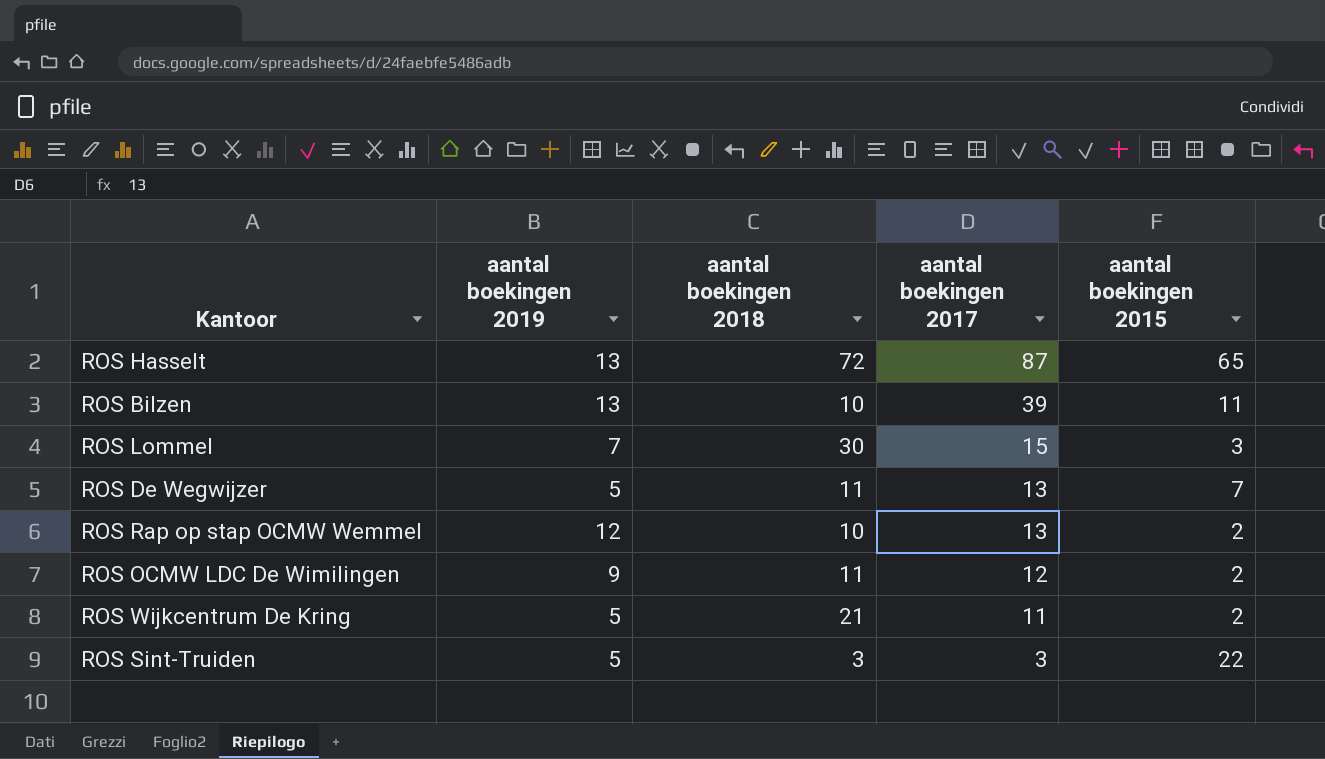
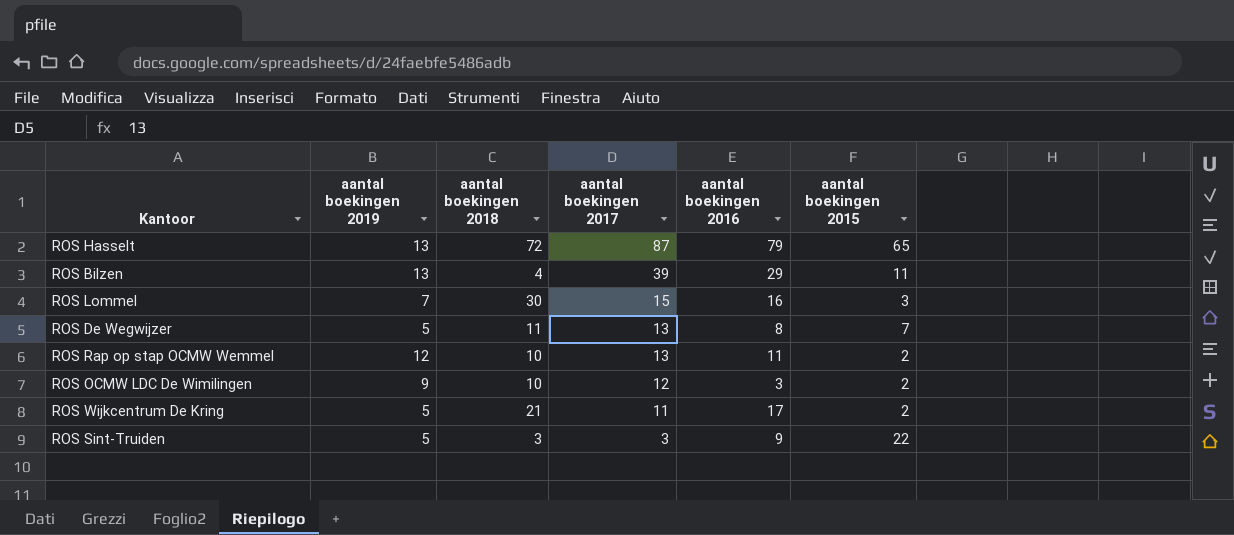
column aantal boekingen 2016 | position: none -> 5
ROS Bilzen | aantal boekingen 2018: 10 -> 4
ROS OCMW LDC De Wimilingen | aantal boekingen 2018: 11 -> 10

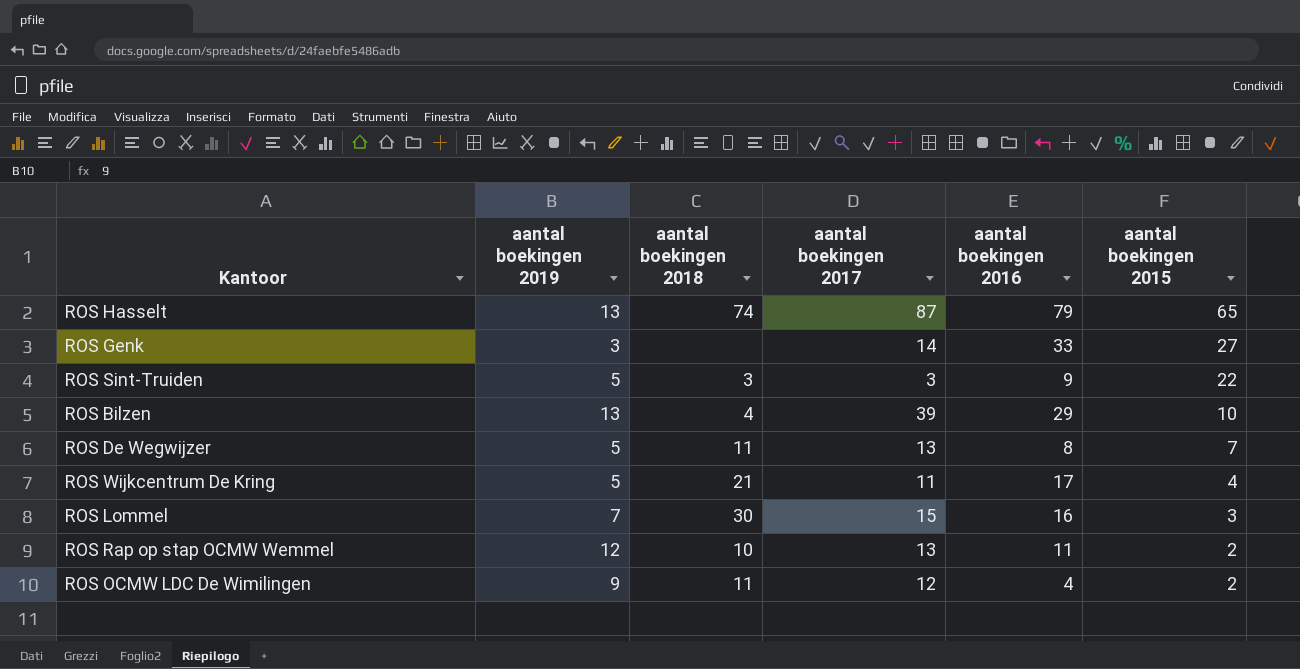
row order: aantal boekingen 2017 descending -> aantal boekingen 2015 descending
ROS Hasselt | aantal boekingen 2018: 72 -> 74
row ROS Genk: none -> 3 | none | 14 | 33 | 27
ROS Bilzen | aantal boekingen 2015: 11 -> 10
ROS Wijkcentrum De Kring | aantal boekingen 2015: 2 -> 4
ROS OCMW LDC De Wimilingen | aantal boekingen 2018: 10 -> 11
ROS OCMW LDC De Wimilingen | aantal boekingen 2016: 3 -> 4

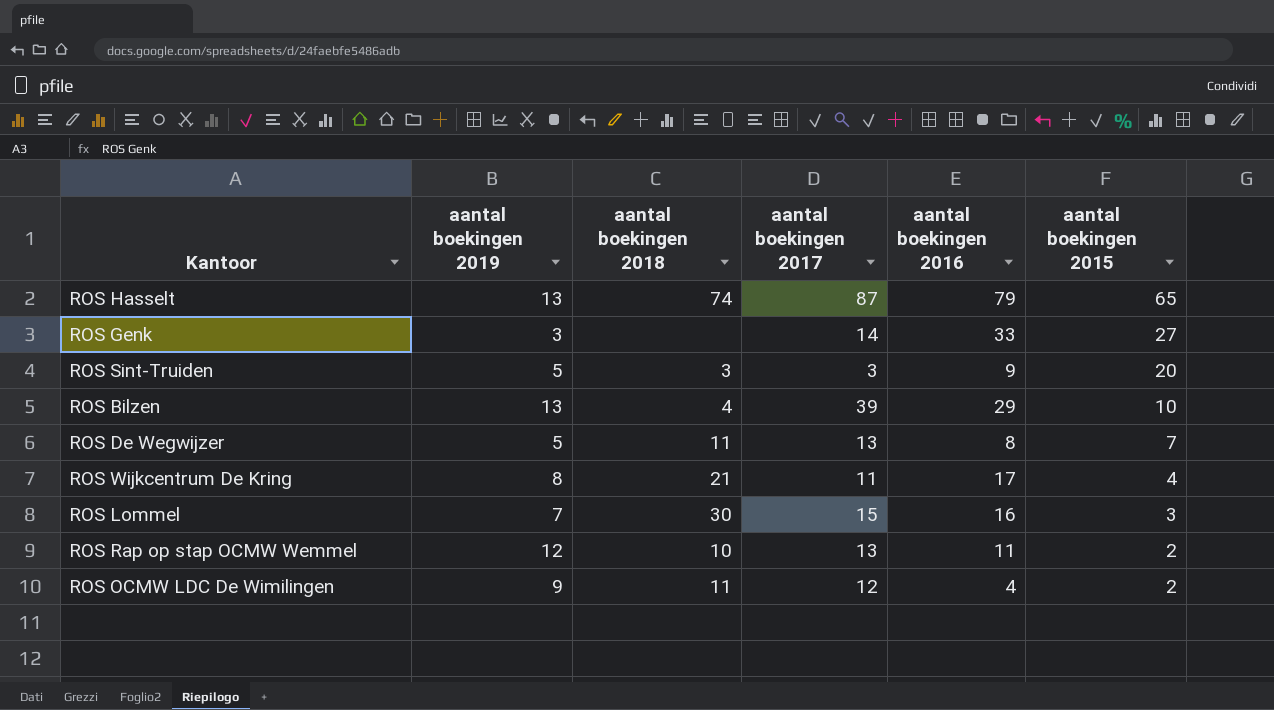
ROS Sint-Truiden | aantal boekingen 2015: 22 -> 20
ROS Wijkcentrum De Kring | aantal boekingen 2019: 5 -> 8

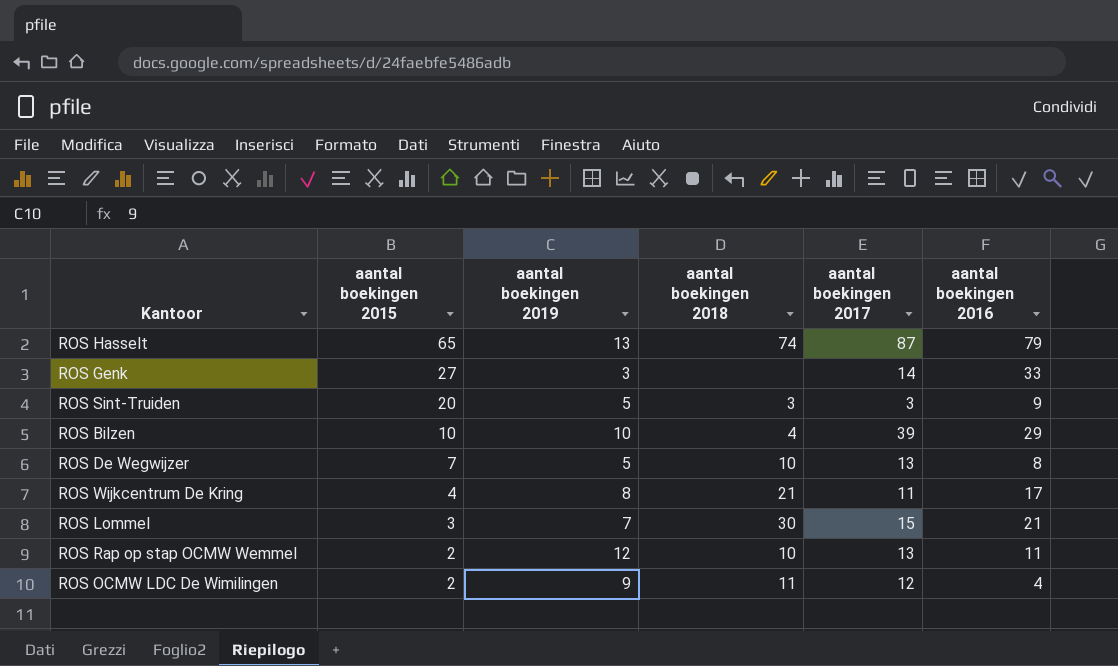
column aantal boekingen 2015 | position: 6 -> 2
ROS Bilzen | aantal boekingen 2019: 13 -> 10
ROS De Wegwijzer | aantal boekingen 2018: 11 -> 10
ROS Lommel | aantal boekingen 2016: 16 -> 21

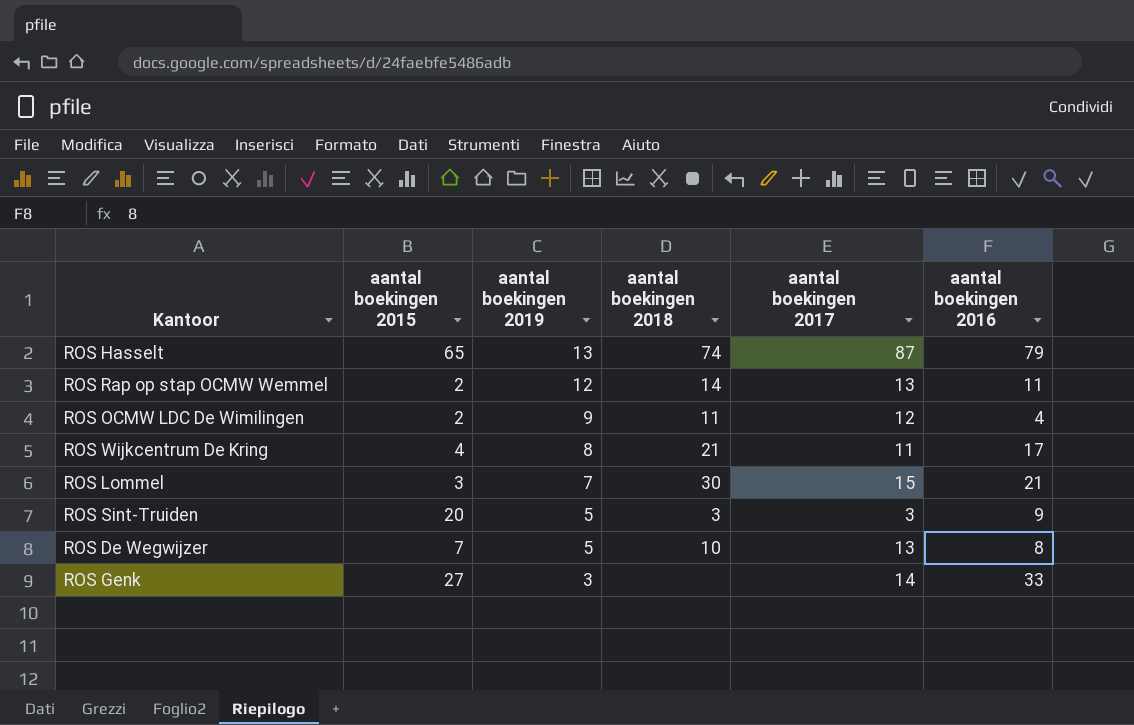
row order: aantal boekingen 2015 descending -> aantal boekingen 2019 descending
row ROS Bilzen: 10 | 10 | 4 | 39 | 29 -> none
ROS Rap op stap OCMW Wemmel | aantal boekingen 2018: 10 -> 14

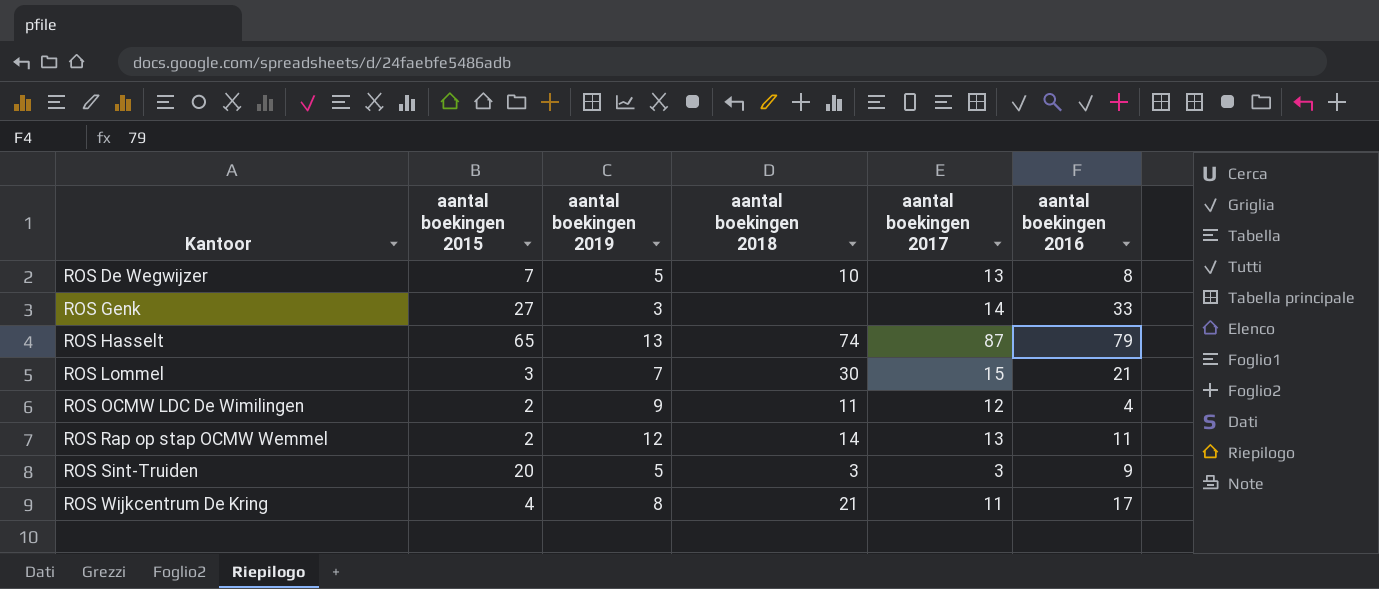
row order: aantal boekingen 2019 descending -> Kantoor ascending

